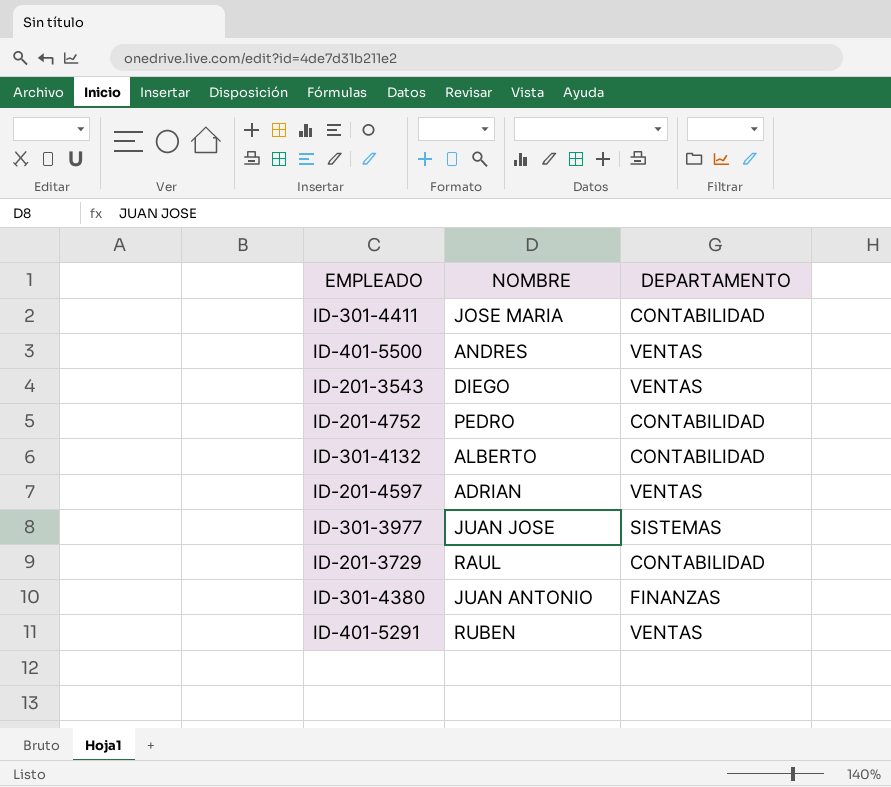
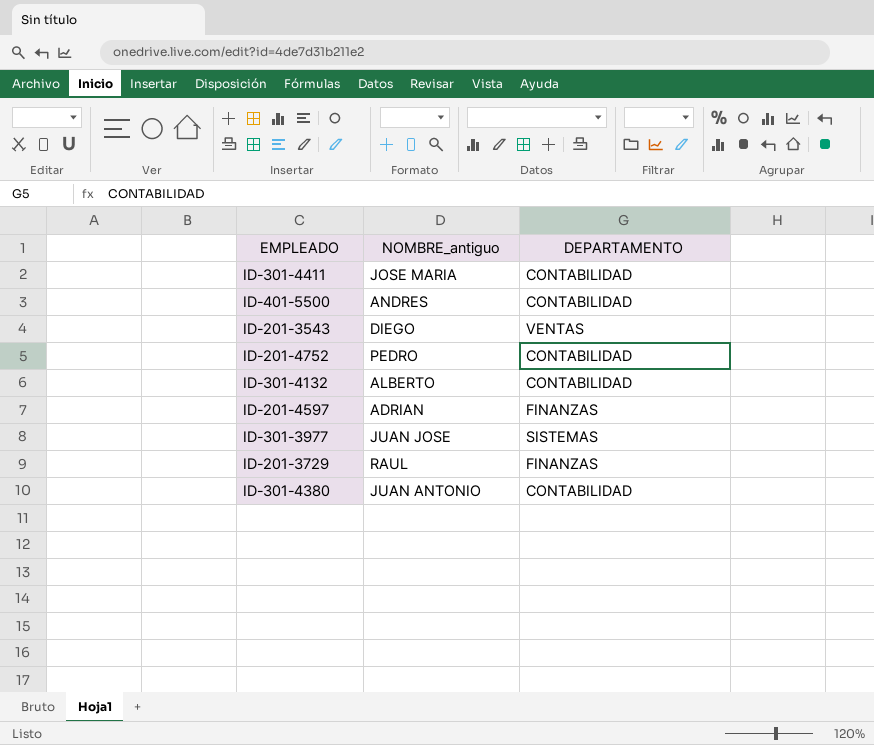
column name: NOMBRE -> NOMBRE_antiguo
row ID-401-5291: RUBEN | VENTAS -> none
ID-401-5500 | DEPARTAMENTO: VENTAS -> CONTABILIDAD
ID-201-4597 | DEPARTAMENTO: VENTAS -> FINANZAS
ID-201-3729 | DEPARTAMENTO: CONTABILIDAD -> FINANZAS
ID-301-4380 | DEPARTAMENTO: FINANZAS -> CONTABILIDAD

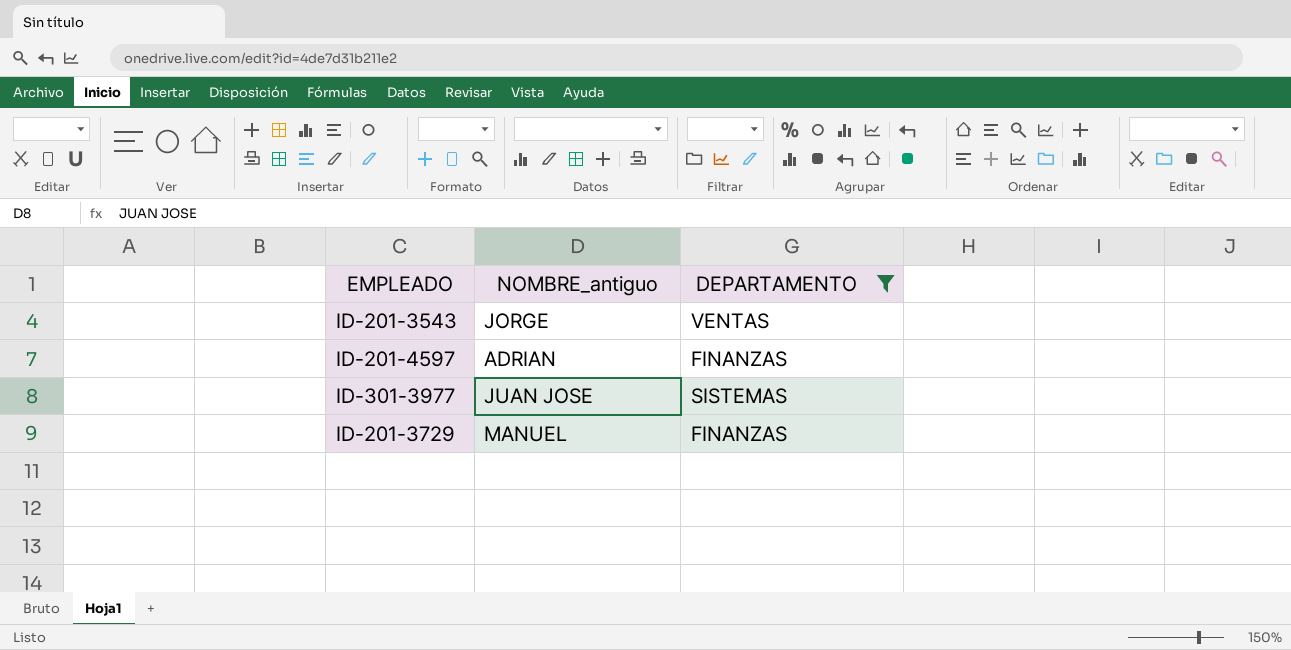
filter: none -> DEPARTAMENTO != CONTABILIDAD
ID-201-3543 | NOMBRE_antiguo: DIEGO -> JORGE
ID-201-3729 | NOMBRE_antiguo: RAUL -> MANUEL

